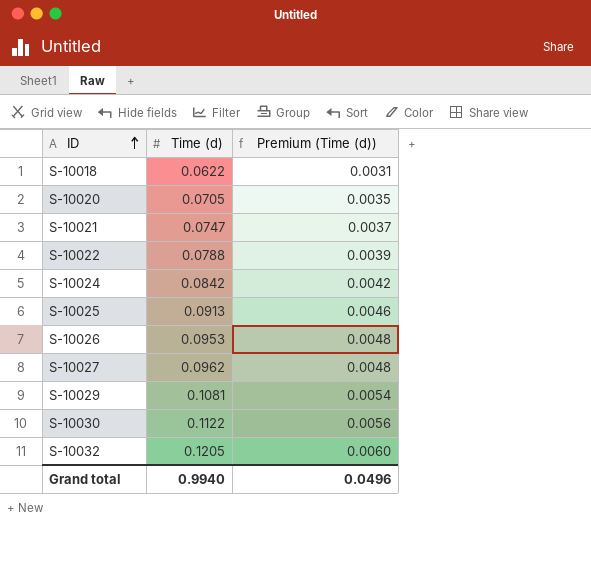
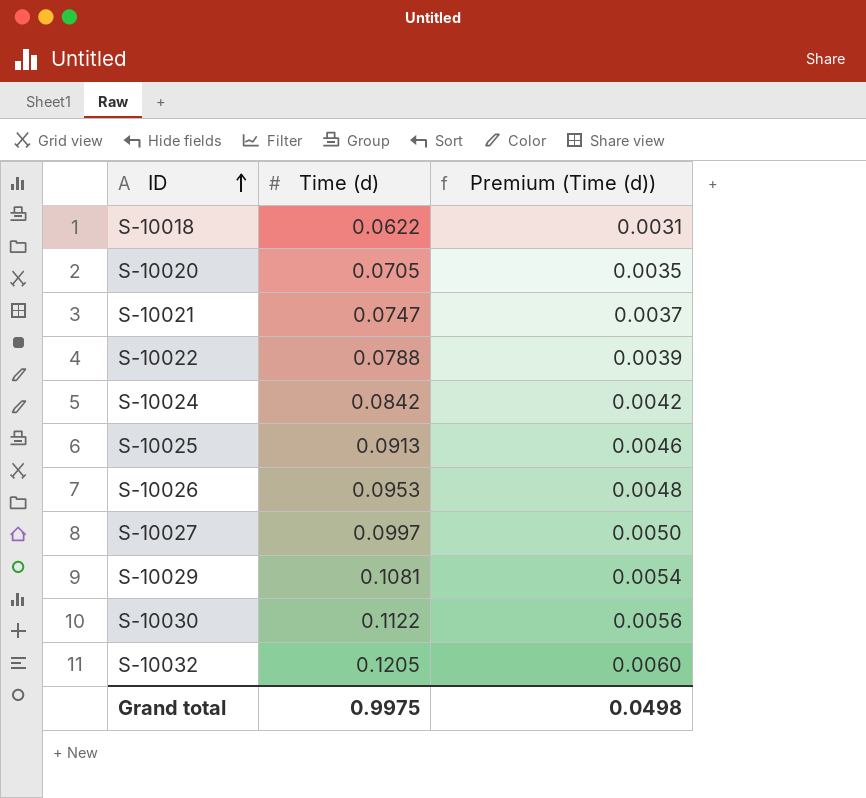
S-10027 | Time (d): 0.0962 -> 0.0997
S-10027 | Premium (Time (d)): 0.0048 -> 0.0050
Grand total | Time (d): 0.9940 -> 0.9975
Grand total | Premium (Time (d)): 0.0496 -> 0.0498

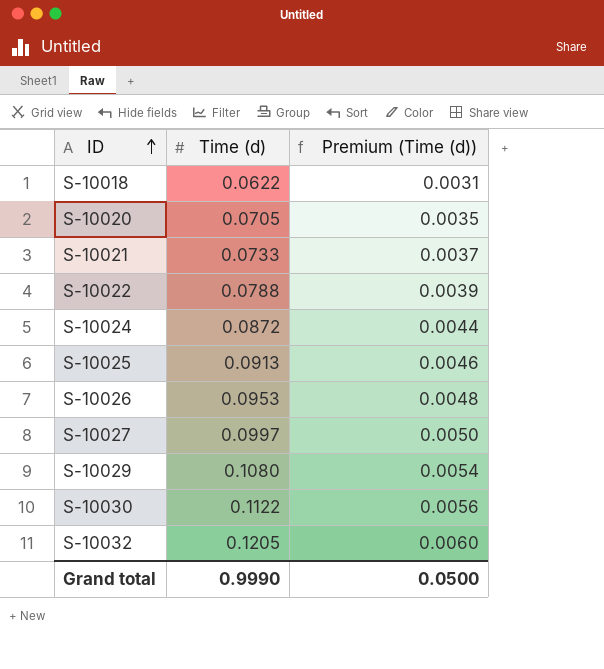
S-10021 | Time (d): 0.0747 -> 0.0733
S-10024 | Time (d): 0.0842 -> 0.0872
S-10024 | Premium (Time (d)): 0.0042 -> 0.0044
S-10029 | Time (d): 0.1081 -> 0.1080
Grand total | Time (d): 0.9975 -> 0.9990
Grand total | Premium (Time (d)): 0.0498 -> 0.0500

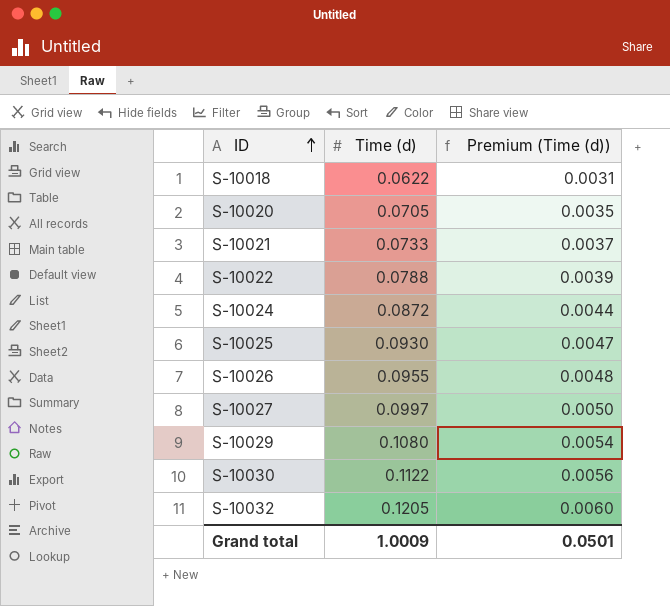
S-10025 | Time (d): 0.0913 -> 0.0930
S-10025 | Premium (Time (d)): 0.0046 -> 0.0047
S-10026 | Time (d): 0.0953 -> 0.0955
Grand total | Time (d): 0.9990 -> 1.0009
Grand total | Premium (Time (d)): 0.0500 -> 0.0501

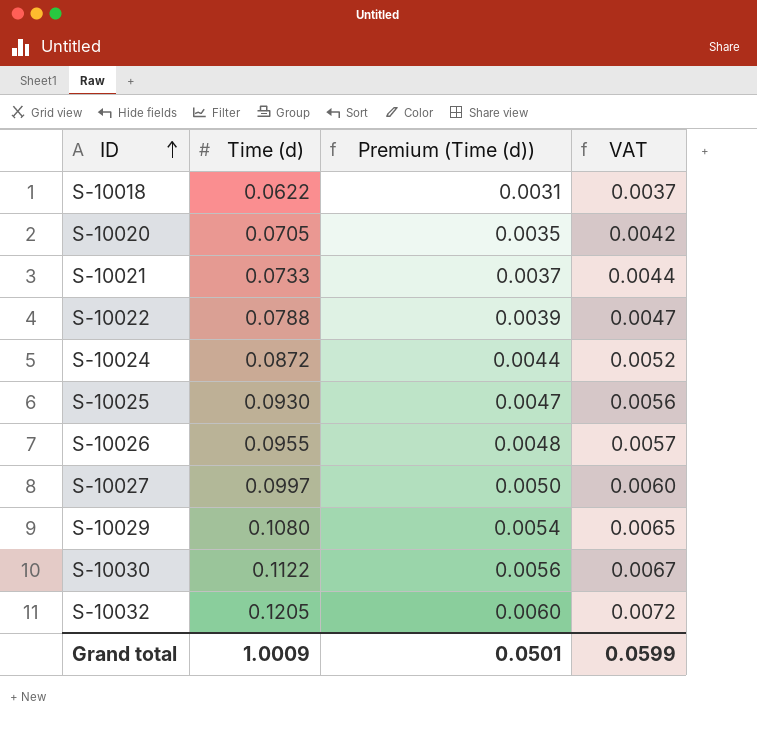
column VAT | formula: none -> [Time (d)] * 0.06

